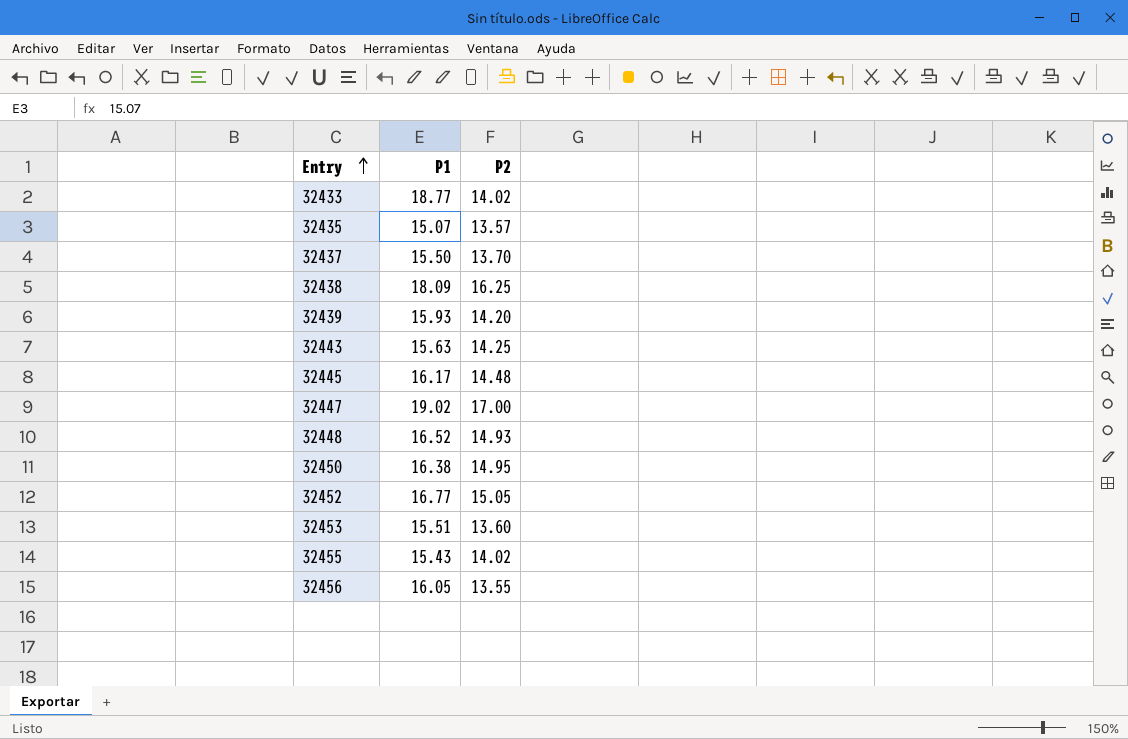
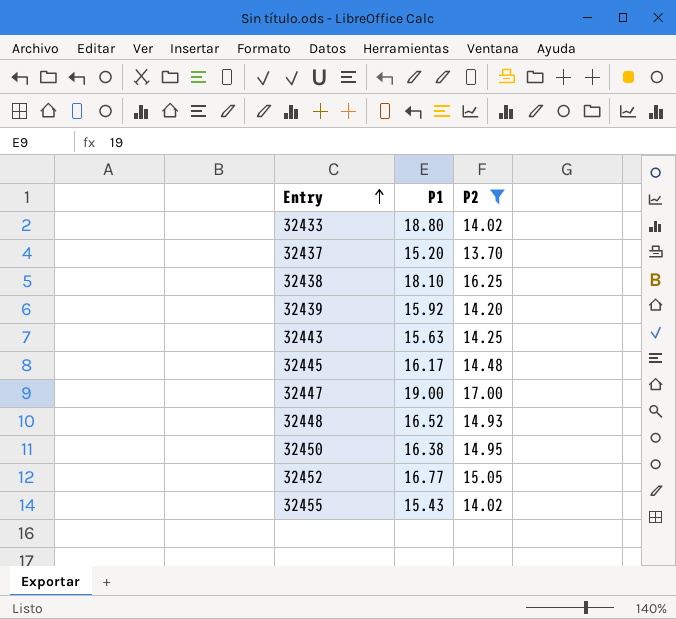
filter: none -> P2 >= 13.70
32433 | P1: 18.77 -> 18.80
32437 | P1: 15.50 -> 15.20
32438 | P1: 18.09 -> 18.10
32439 | P1: 15.93 -> 15.92
32447 | P1: 19.02 -> 19.00

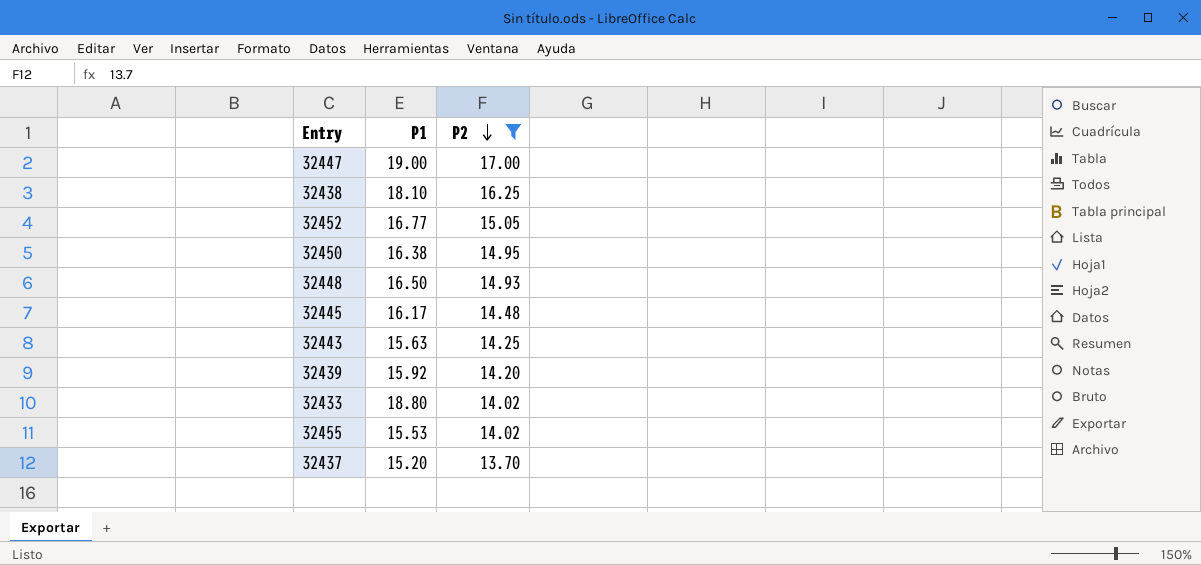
row order: Entry ascending -> P2 descending
32448 | P1: 16.52 -> 16.50
32455 | P1: 15.43 -> 15.53

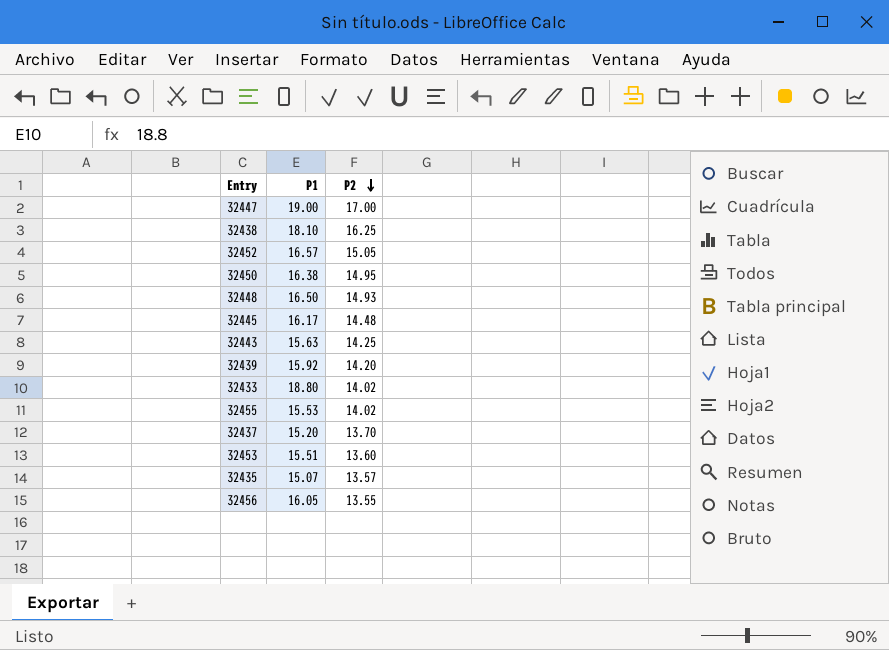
filter: P2 >= 13.70 -> none
32452 | P1: 16.77 -> 16.57

